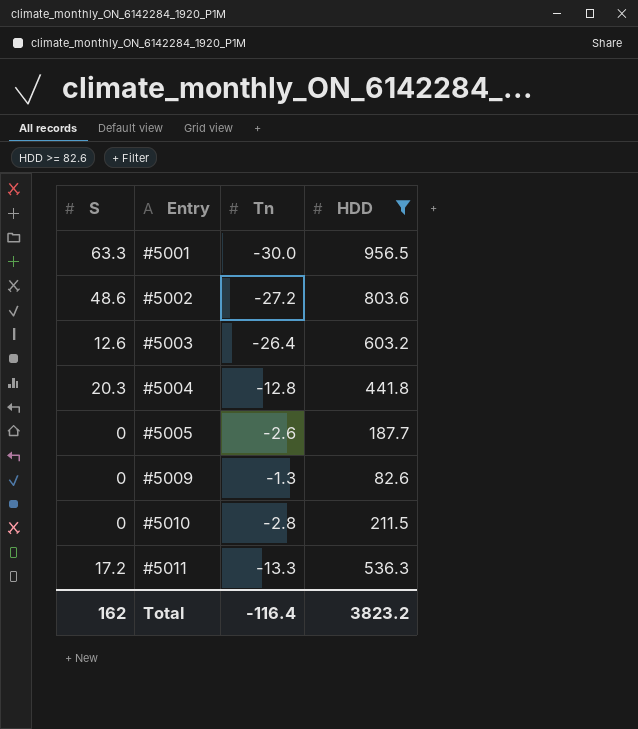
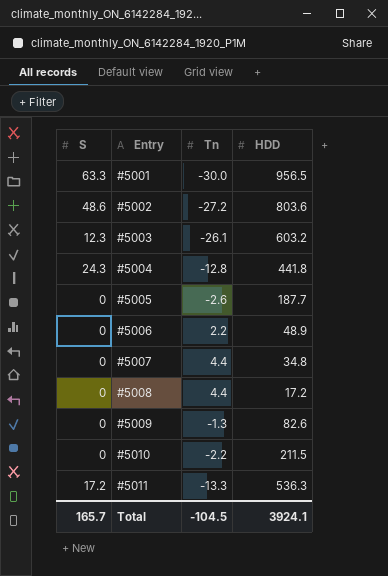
filter: HDD >= 82.6 -> none
#5003 | S: 12.6 -> 12.3
#5003 | Tn: -26.4 -> -26.1
#5004 | S: 20.3 -> 24.3
#5010 | Tn: -2.8 -> -2.2
Total | S: 162 -> 165.7
Total | Tn: -116.4 -> -104.5
Total | HDD: 3823.2 -> 3924.1

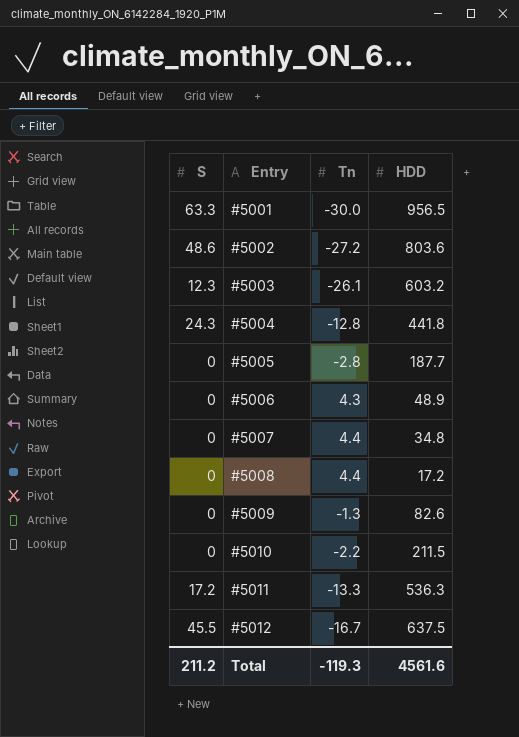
#5005 | Tn: -2.6 -> -2.8
#5006 | Tn: 2.2 -> 4.3
row #5012: none -> 45.5 | -16.7 | 637.5
Total | S: 165.7 -> 211.2
Total | Tn: -104.5 -> -119.3
Total | HDD: 3924.1 -> 4561.6

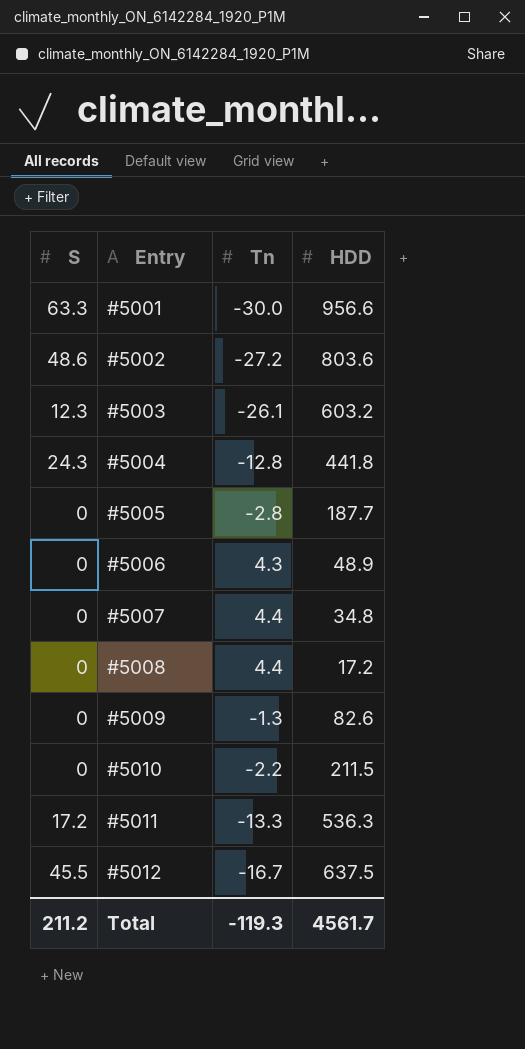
#5001 | HDD: 956.5 -> 956.6
Total | HDD: 4561.6 -> 4561.7

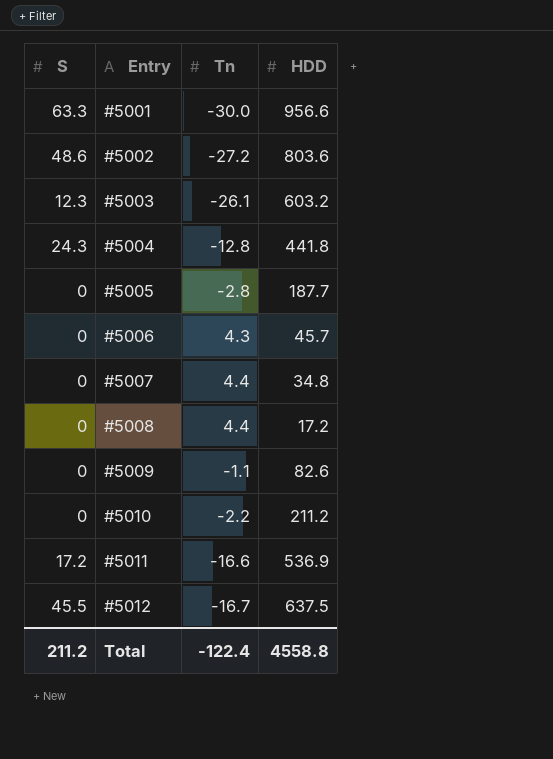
#5006 | HDD: 48.9 -> 45.7
#5009 | Tn: -1.3 -> -1.1
#5010 | HDD: 211.5 -> 211.2
#5011 | Tn: -13.3 -> -16.6
#5011 | HDD: 536.3 -> 536.9
Total | Tn: -119.3 -> -122.4
Total | HDD: 4561.7 -> 4558.8

